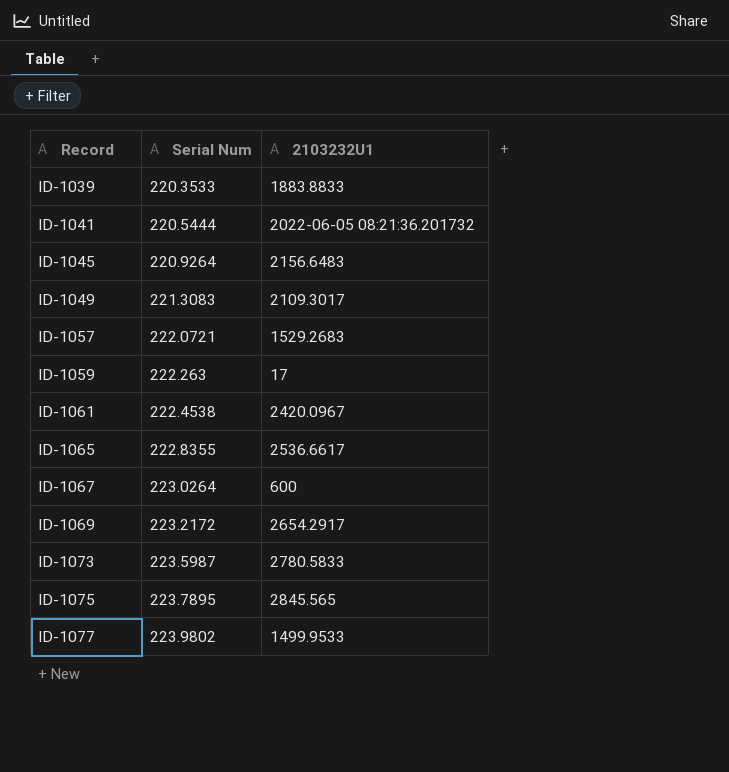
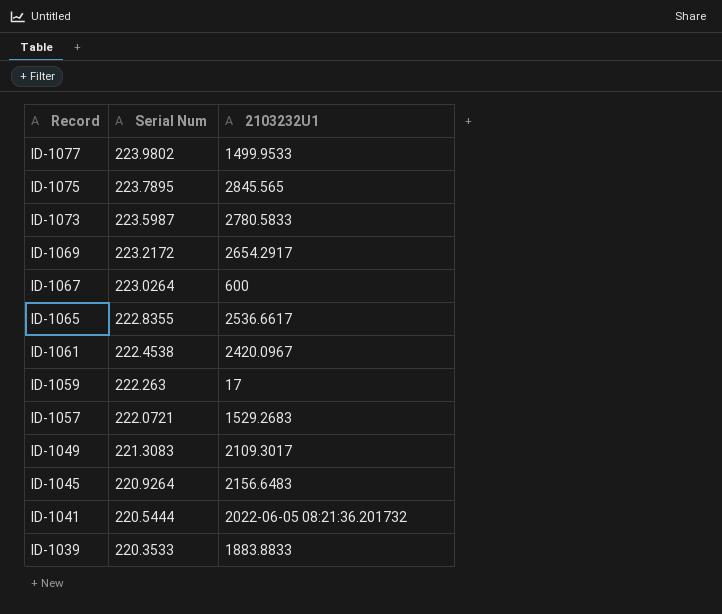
row order: Record ascending -> Record descending

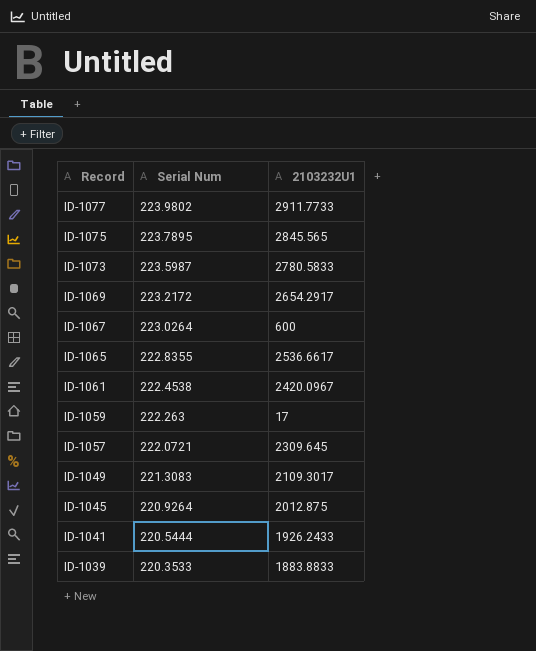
ID-1077 | 2103232U1: 1499.9533 -> 2911.7733
ID-1057 | 2103232U1: 1529.2683 -> 2309.645
ID-1045 | 2103232U1: 2156.6483 -> 2012.875
ID-1041 | 2103232U1: 2022-06-05 08:21:36.201732 -> 1926.2433

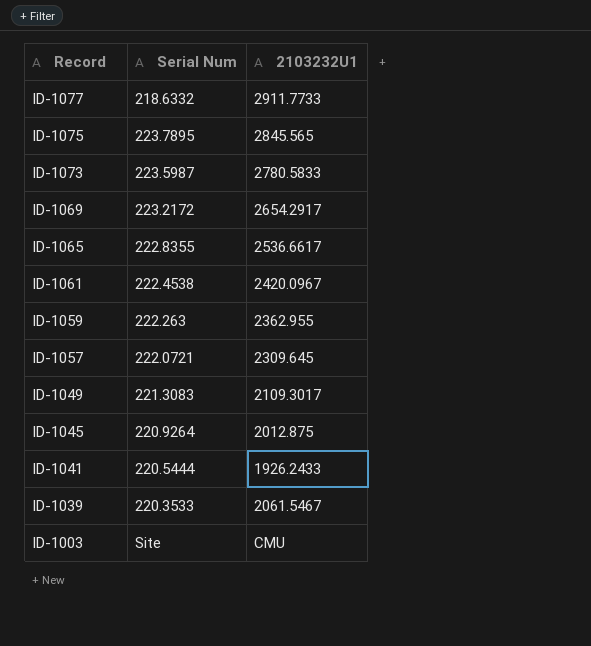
row ID-1067: 223.0264 | 600 -> none
ID-1077 | Serial Num: 223.9802 -> 218.6332
ID-1059 | 2103232U1: 17 -> 2362.955
ID-1039 | 2103232U1: 1883.8833 -> 2061.5467
row ID-1003: none -> Site | CMU

